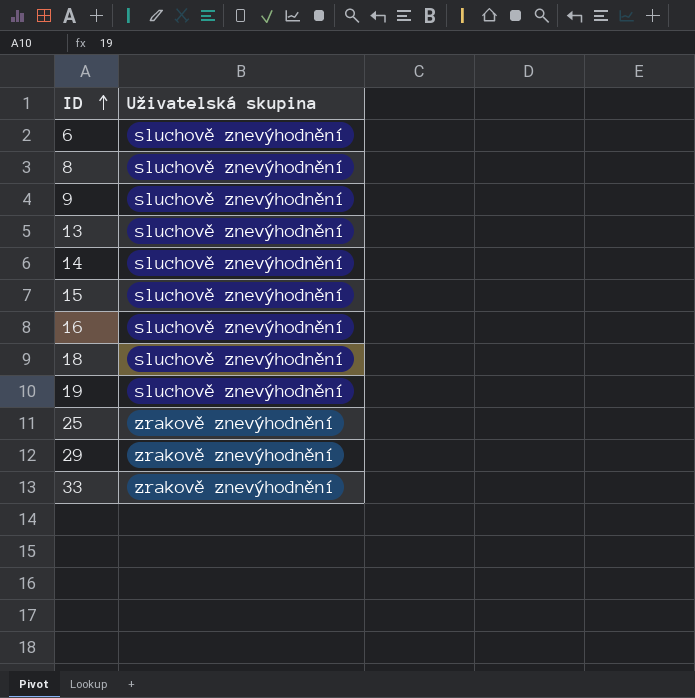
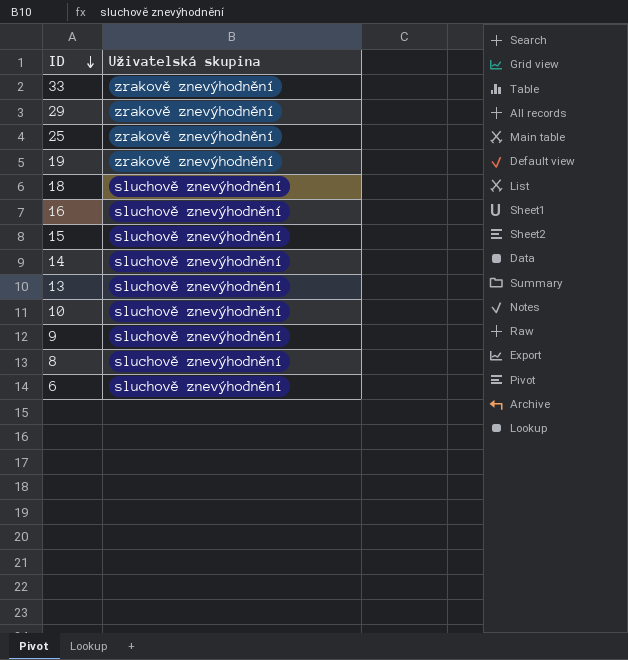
row order: ID ascending -> ID descending
19 | Uživatelská skupina: sluchově znevýhodnění -> zrakově znevýhodnění
row 10: none -> sluchově znevýhodnění

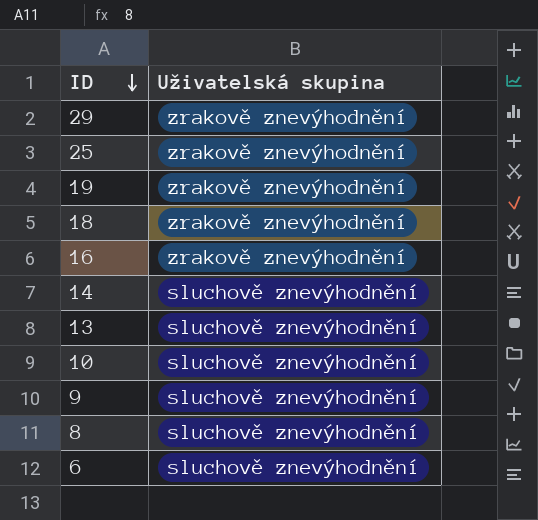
row 33: zrakově znevýhodnění -> none
row 15: sluchově znevýhodnění -> none
18 | Uživatelská skupina: sluchově znevýhodnění -> zrakově znevýhodnění
16 | Uživatelská skupina: sluchově znevýhodnění -> zrakově znevýhodnění

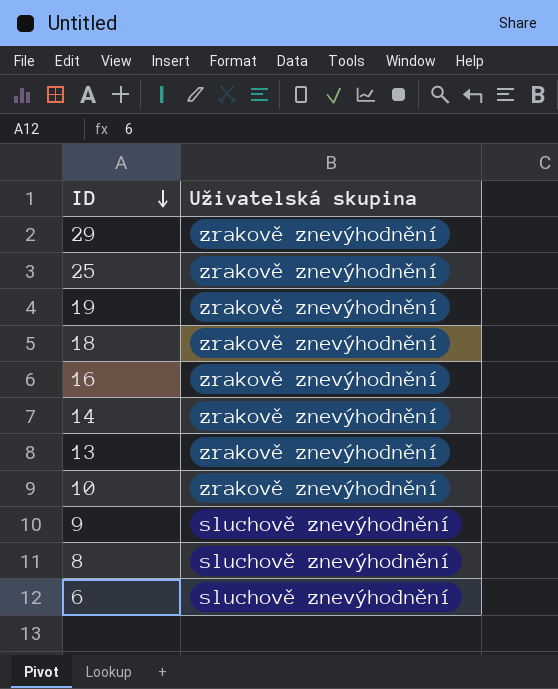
14 | Uživatelská skupina: sluchově znevýhodnění -> zrakově znevýhodnění
13 | Uživatelská skupina: sluchově znevýhodnění -> zrakově znevýhodnění
10 | Uživatelská skupina: sluchově znevýhodnění -> zrakově znevýhodnění

